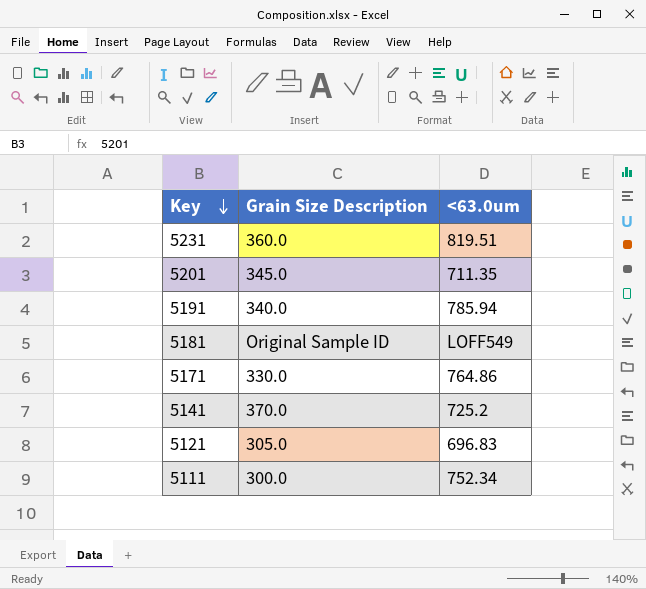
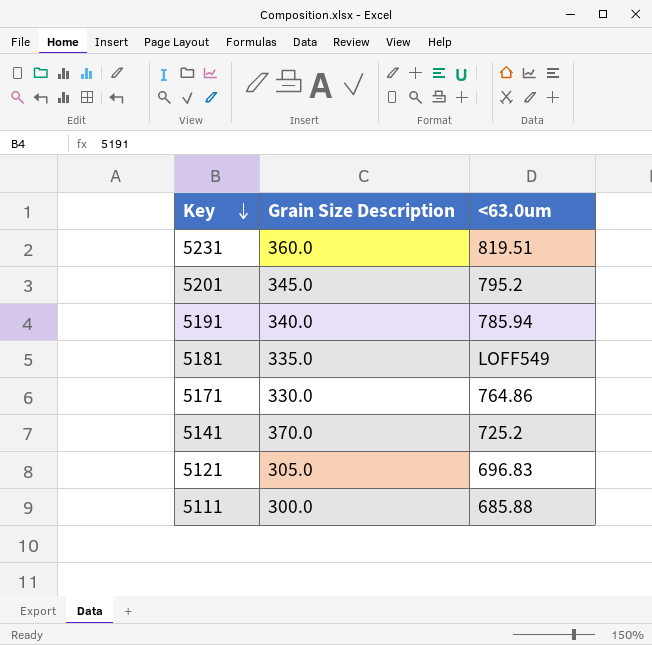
5201 | <63.0um: 711.35 -> 795.2
5181 | Grain Size Description: Original Sample ID -> 335.0
5111 | <63.0um: 752.34 -> 685.88

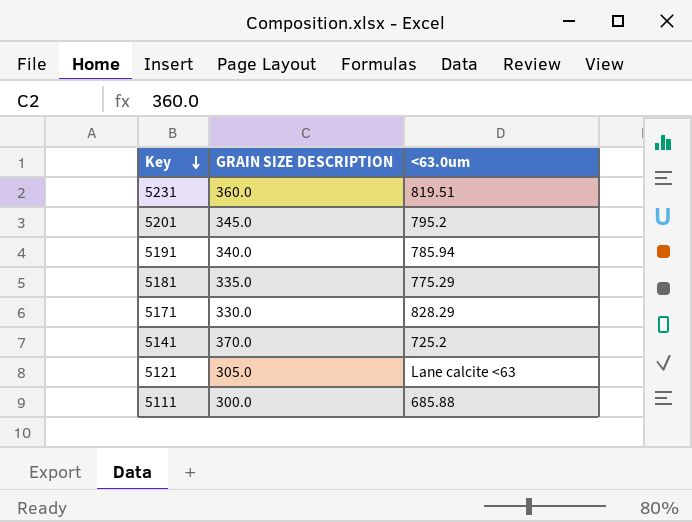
column name: Grain Size Description -> GRAIN SIZE DESCRIPTION
5181 | <63.0um: LOFF549 -> 775.29
5171 | <63.0um: 764.86 -> 828.29
5121 | <63.0um: 696.83 -> Lane calcite <63

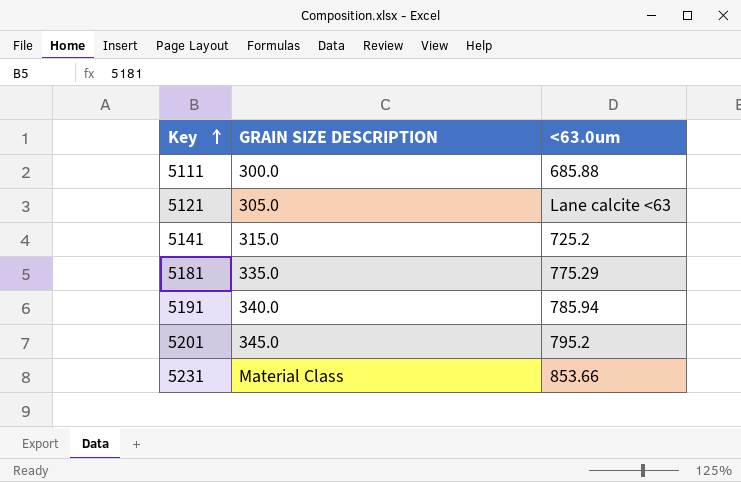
row order: Key descending -> Key ascending
row 5171: 330.0 | 828.29 -> none
5141 | GRAIN SIZE DESCRIPTION: 370.0 -> 315.0
5231 | GRAIN SIZE DESCRIPTION: 360.0 -> Material Class
5231 | <63.0um: 819.51 -> 853.66

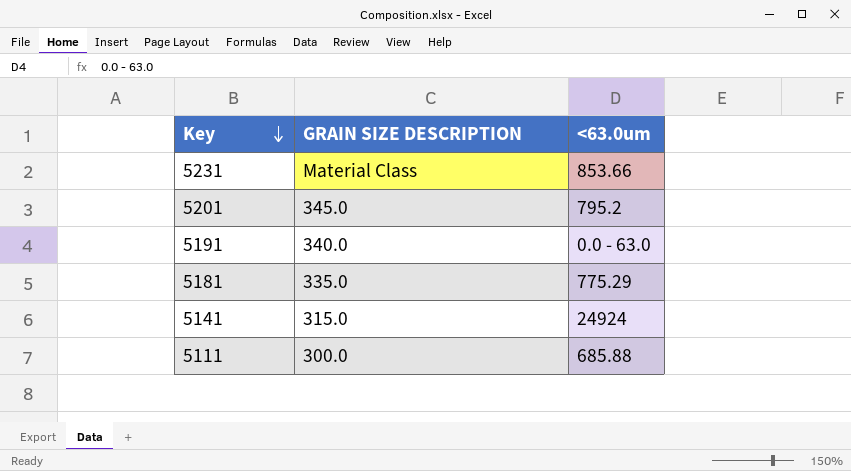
row order: Key ascending -> Key descending
row 5121: 305.0 | Lane calcite <63 -> none
5191 | <63.0um: 785.94 -> 0.0 - 63.0
5141 | <63.0um: 725.2 -> 24924

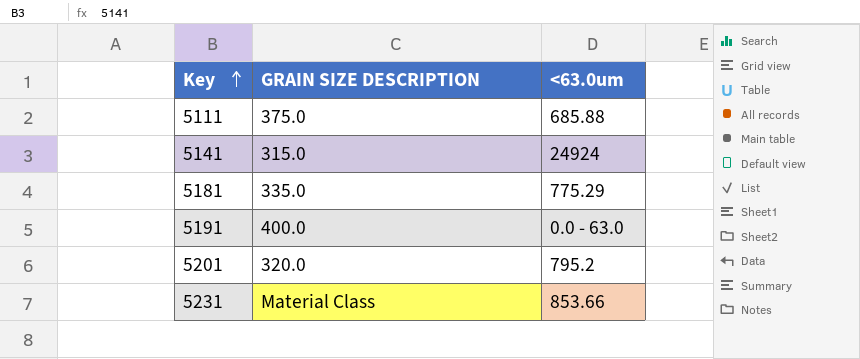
row order: Key descending -> Key ascending
5111 | GRAIN SIZE DESCRIPTION: 300.0 -> 375.0
5191 | GRAIN SIZE DESCRIPTION: 340.0 -> 400.0
5201 | GRAIN SIZE DESCRIPTION: 345.0 -> 320.0

